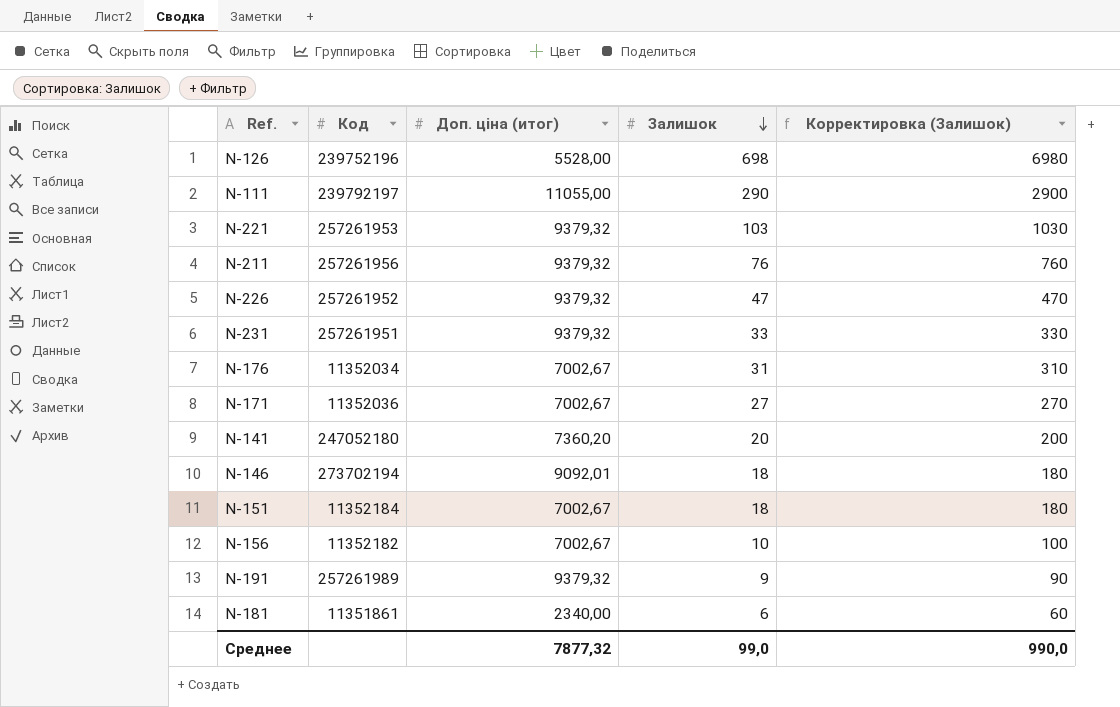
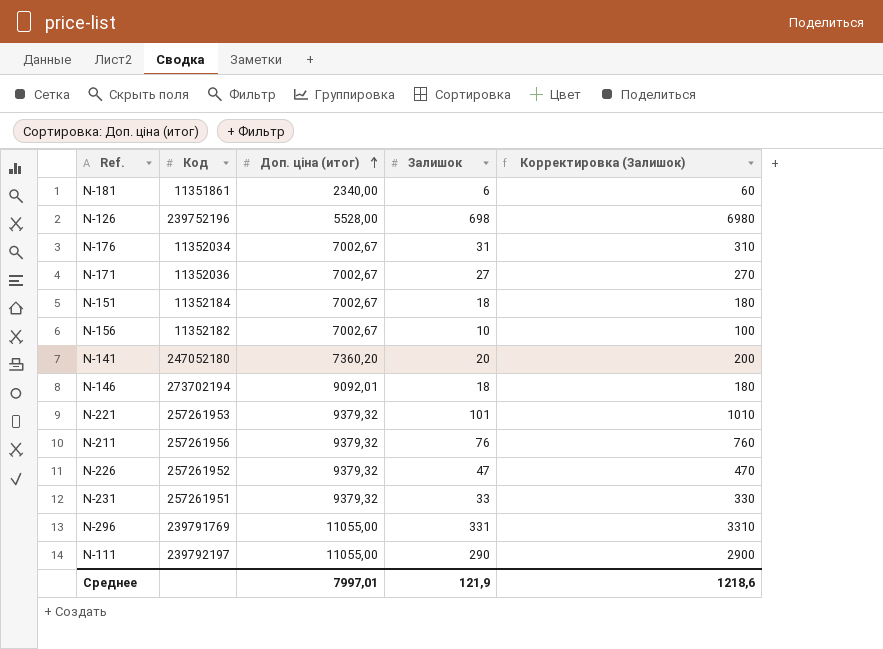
row order: Залишок descending -> Доп. ціна (итог) ascending
row N-191: 257261989 | 9379,32 | 9 | 90 -> none
N-221 | Залишок: 103 -> 101
N-221 | Корректировка (Залишок): 1030 -> 1010
row N-296: none -> 239791769 | 11055,00 | 331 | 3310
Среднее | Доп. ціна (итог): 7877,32 -> 7997,01
Среднее | Залишок: 99,0 -> 121,9
Среднее | Корректировка (Залишок): 990,0 -> 1218,6

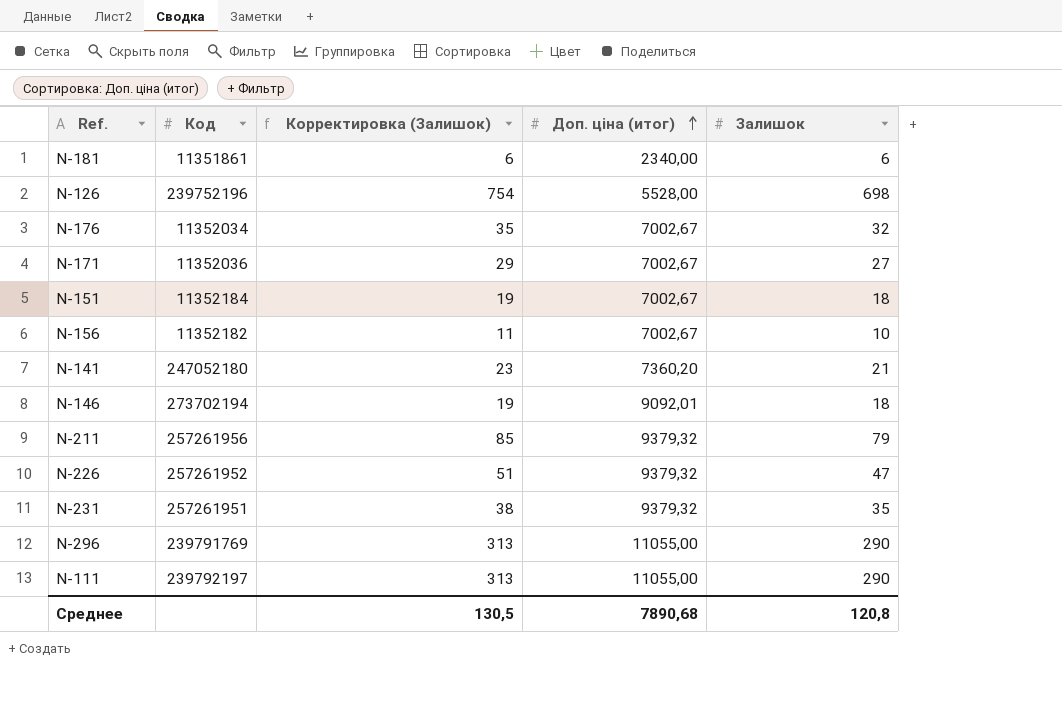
column Корректировка (Залишок) | formula: [Залишок] * 10 -> [Залишок] * 1,08
column Корректировка (Залишок) | position: 5 -> 3
row N-221: 257261953 | 9379,32 | 101 | 1010 -> none
N-176 | Залишок: 31 -> 32
N-141 | Залишок: 20 -> 21
N-211 | Залишок: 76 -> 79
N-231 | Залишок: 33 -> 35
N-296 | Залишок: 331 -> 290
Среднее | Корректировка (Залишок): 1218,6 -> 130,5
Среднее | Доп. ціна (итог): 7997,01 -> 7890,68
Среднее | Залишок: 121,9 -> 120,8

